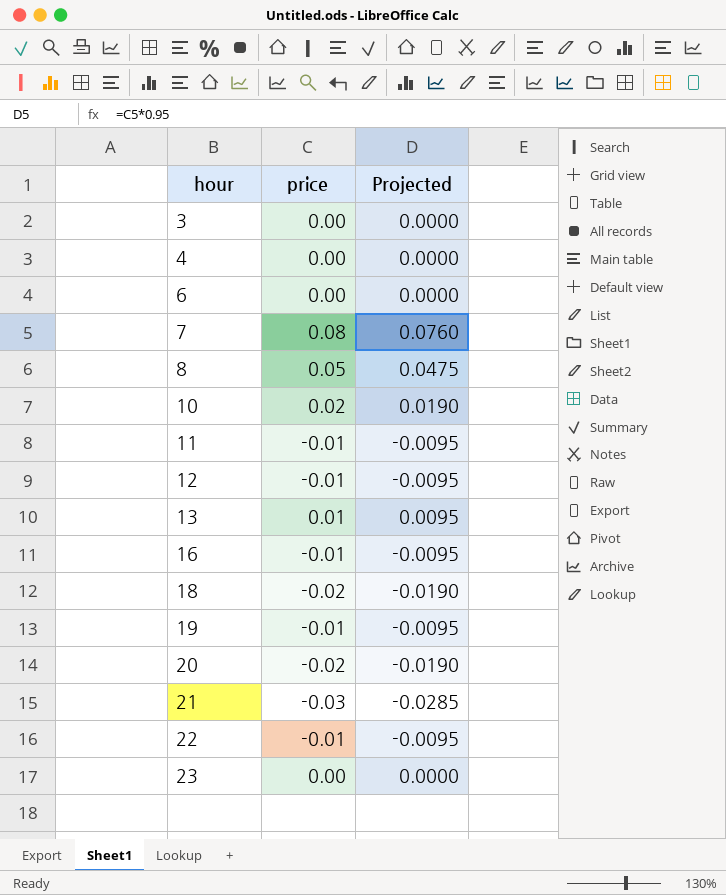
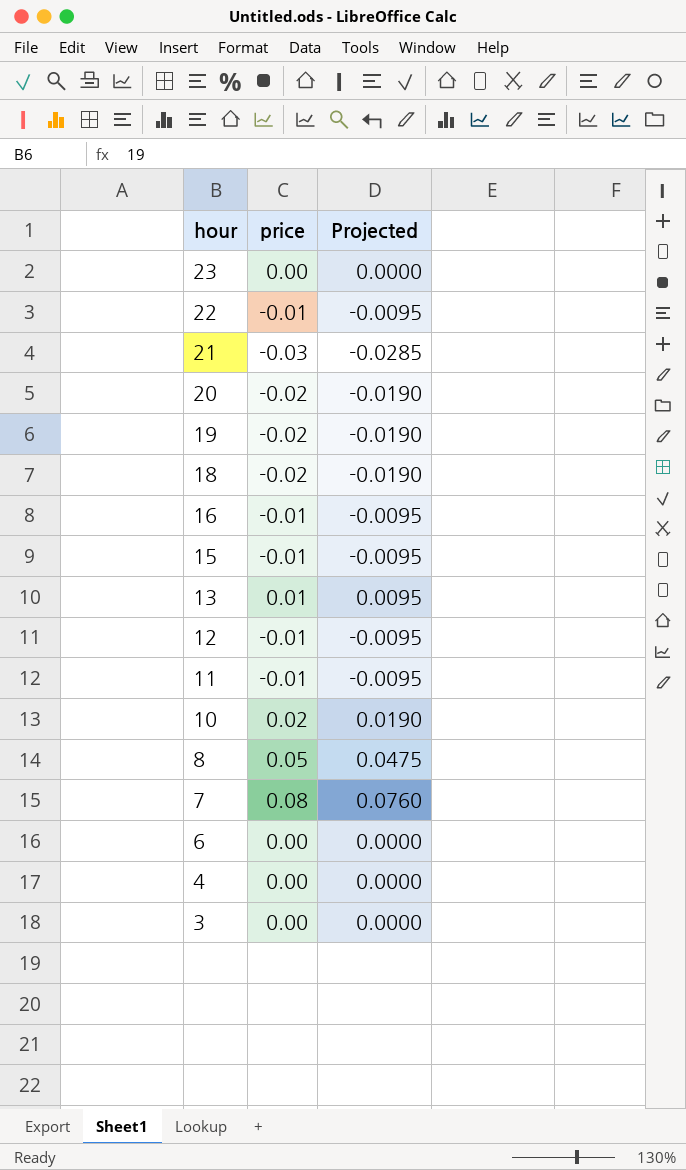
row order: hour ascending -> hour descending
19 | price: -0.01 -> -0.02
19 | Projected: -0.0095 -> -0.0190
row 15: none -> -0.01 | -0.0095

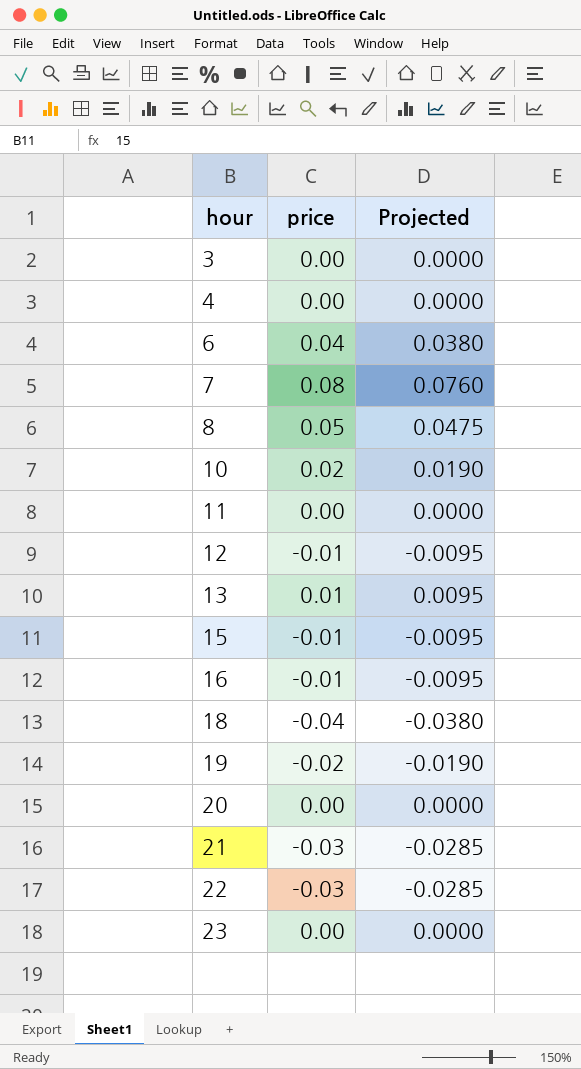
row order: hour descending -> hour ascending
6 | price: 0.00 -> 0.04
6 | Projected: 0.0000 -> 0.0380
11 | price: -0.01 -> 0.00
11 | Projected: -0.0095 -> 0.0000
18 | price: -0.02 -> -0.04
18 | Projected: -0.0190 -> -0.0380
20 | price: -0.02 -> 0.00
20 | Projected: -0.0190 -> 0.0000
22 | price: -0.01 -> -0.03
22 | Projected: -0.0095 -> -0.0285

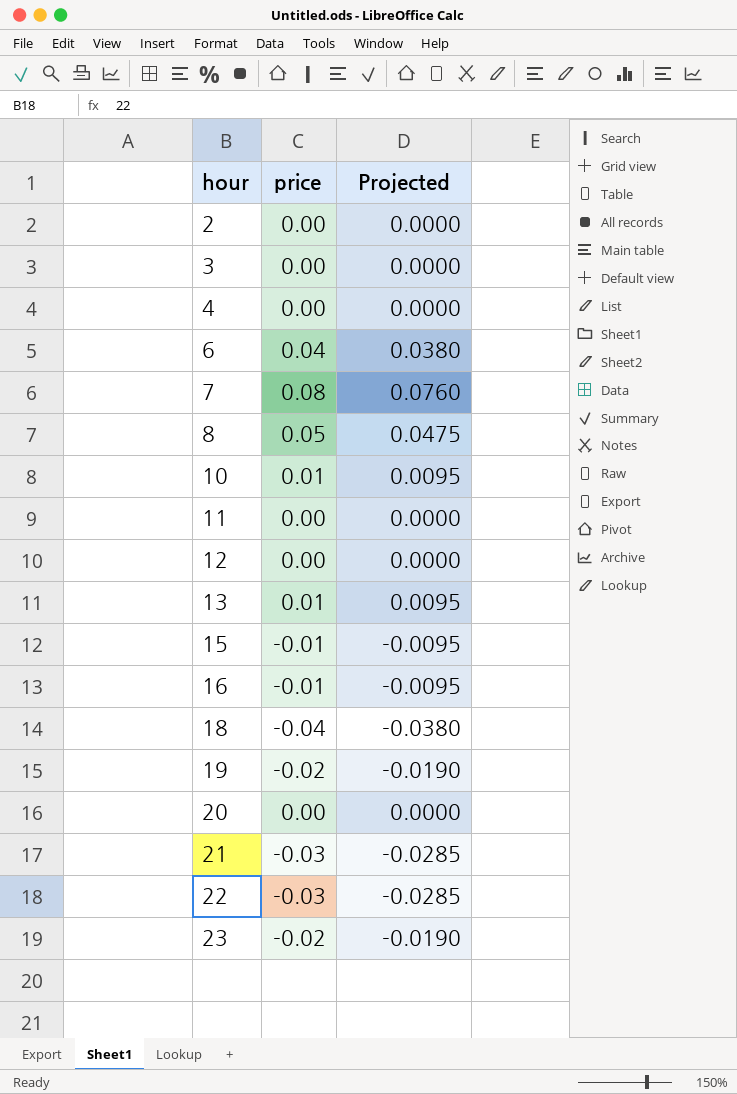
row 2: none -> 0.00 | 0.0000
10 | price: 0.02 -> 0.01
10 | Projected: 0.0190 -> 0.0095
12 | price: -0.01 -> 0.00
12 | Projected: -0.0095 -> 0.0000
23 | price: 0.00 -> -0.02
23 | Projected: 0.0000 -> -0.0190

